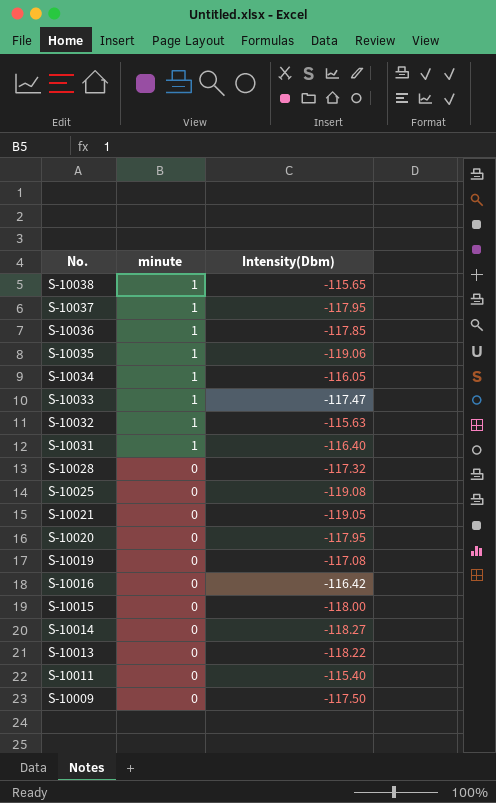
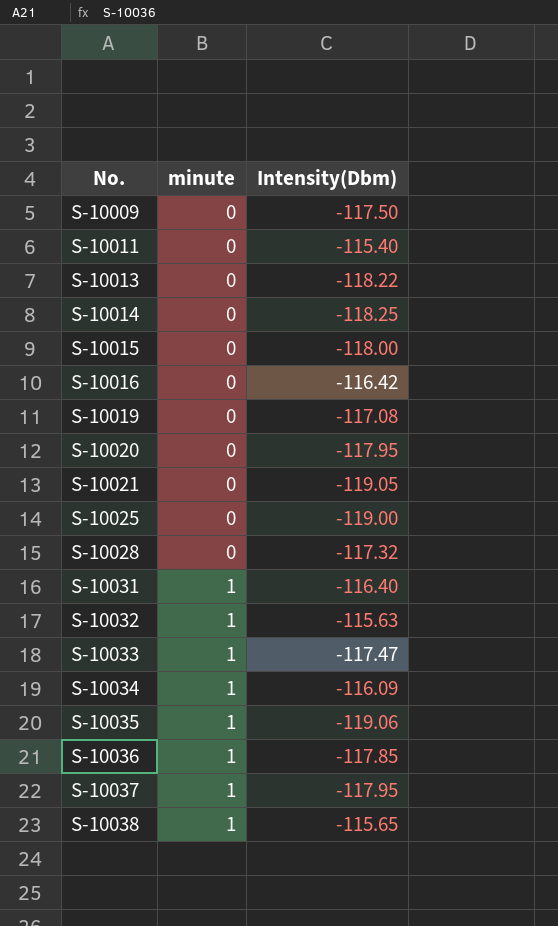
row order: No. descending -> No. ascending
S-10014 | Intensity(Dbm): -118.27 -> -118.25
S-10025 | Intensity(Dbm): -119.08 -> -119.00
S-10034 | Intensity(Dbm): -116.05 -> -116.09

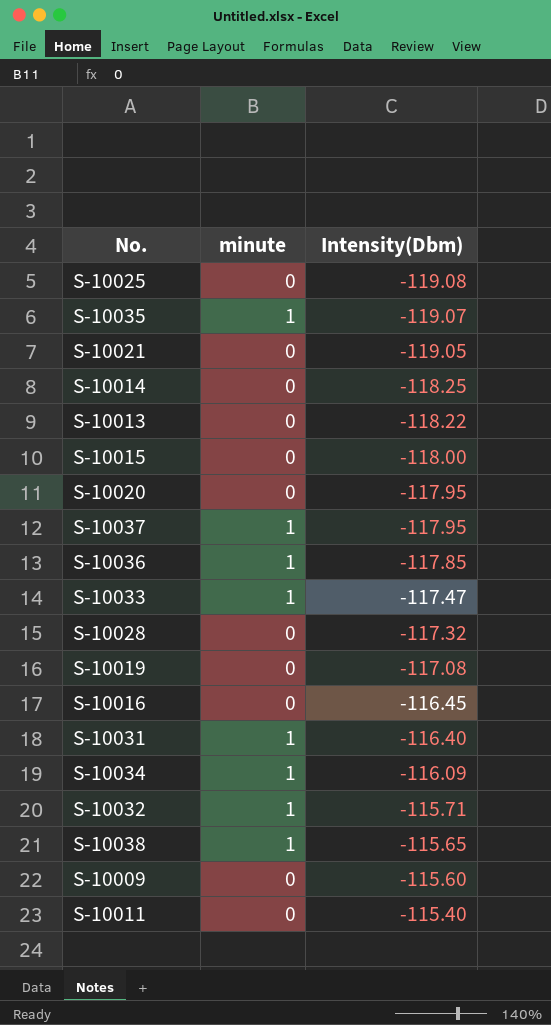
row order: No. ascending -> Intensity(Dbm) ascending
S-10025 | Intensity(Dbm): -119.00 -> -119.08
S-10035 | Intensity(Dbm): -119.06 -> -119.07
S-10016 | Intensity(Dbm): -116.42 -> -116.45
S-10032 | Intensity(Dbm): -115.63 -> -115.71
S-10009 | Intensity(Dbm): -117.50 -> -115.60

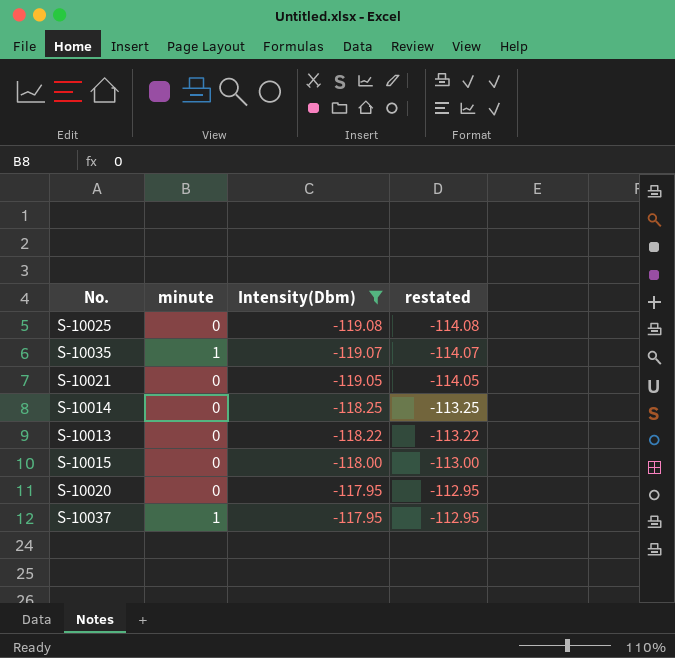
filter: none -> Intensity(Dbm) <= -117.95
column restated | formula: none -> [Intensity(Dbm)] + 5

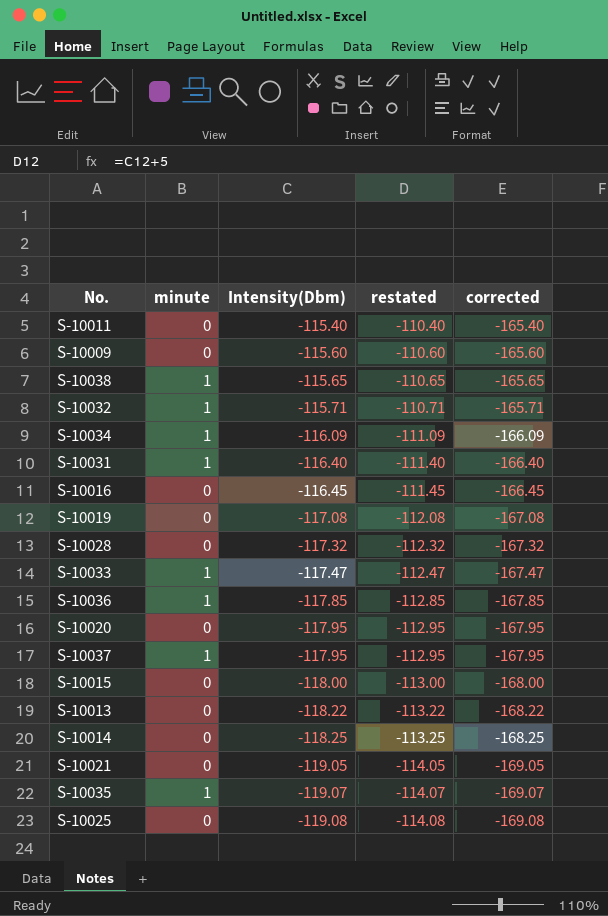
filter: Intensity(Dbm) <= -117.95 -> none
row order: Intensity(Dbm) ascending -> Intensity(Dbm) descending
column corrected | formula: none -> [Intensity(Dbm)] - 50

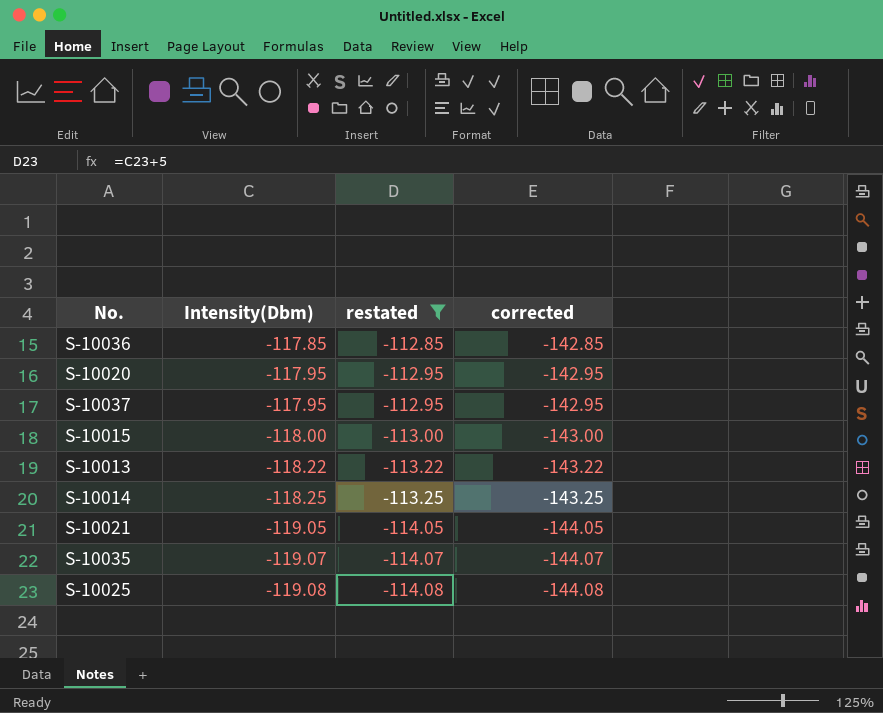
filter: none -> restated <= -112.85
column minute | position: 2 -> none
column corrected | formula: [Intensity(Dbm)] - 50 -> [Intensity(Dbm)] - 25

